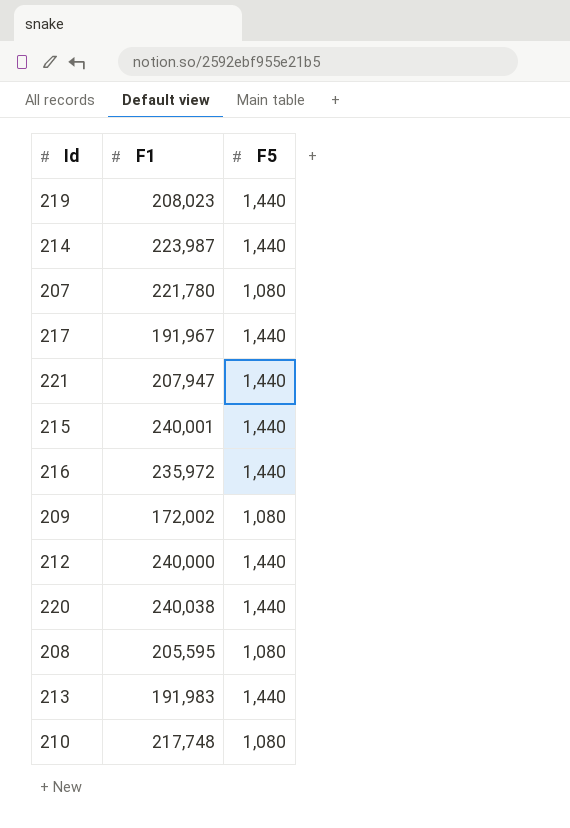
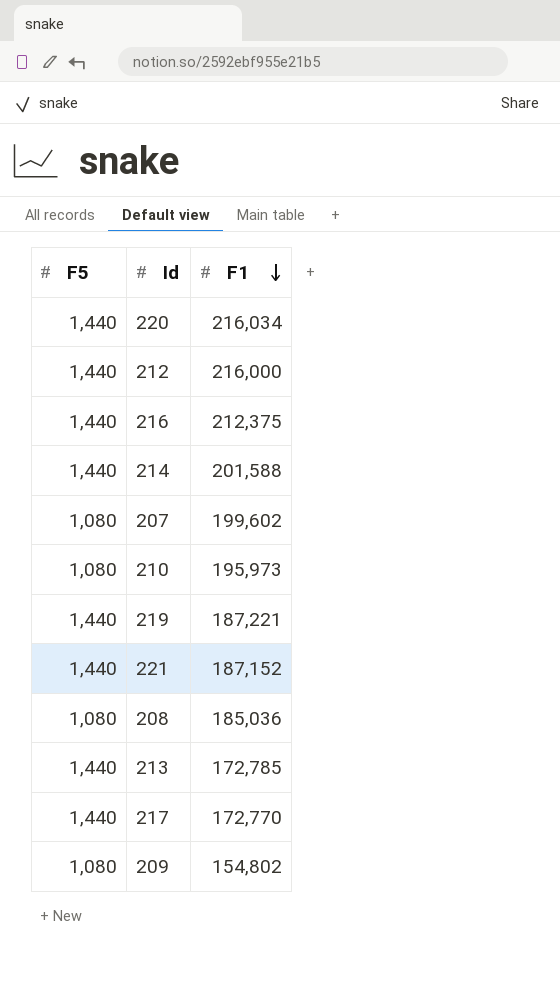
row order: none -> F1 descending
column F5 | position: 3 -> 1
row 215: 240,001 | 1,440 -> none
220 | F1: 240,038 -> 216,034
212 | F1: 240,000 -> 216,000
216 | F1: 235,972 -> 212,375
214 | F1: 223,987 -> 201,588
207 | F1: 221,780 -> 199,602
210 | F1: 217,748 -> 195,973
219 | F1: 208,023 -> 187,221
221 | F1: 207,947 -> 187,152
208 | F1: 205,595 -> 185,036
213 | F1: 191,983 -> 172,785
217 | F1: 191,967 -> 172,770
209 | F1: 172,002 -> 154,802

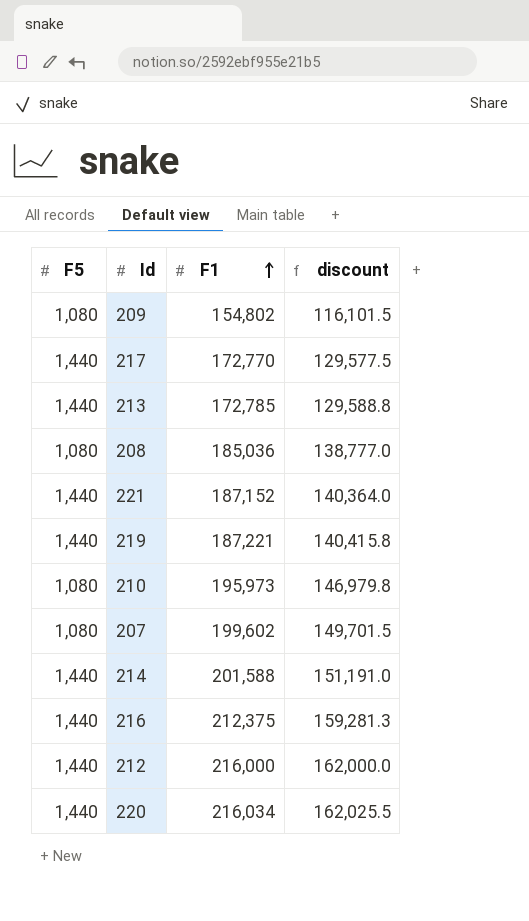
row order: F1 descending -> F1 ascending
column discount | formula: none -> [F1] * 0.75

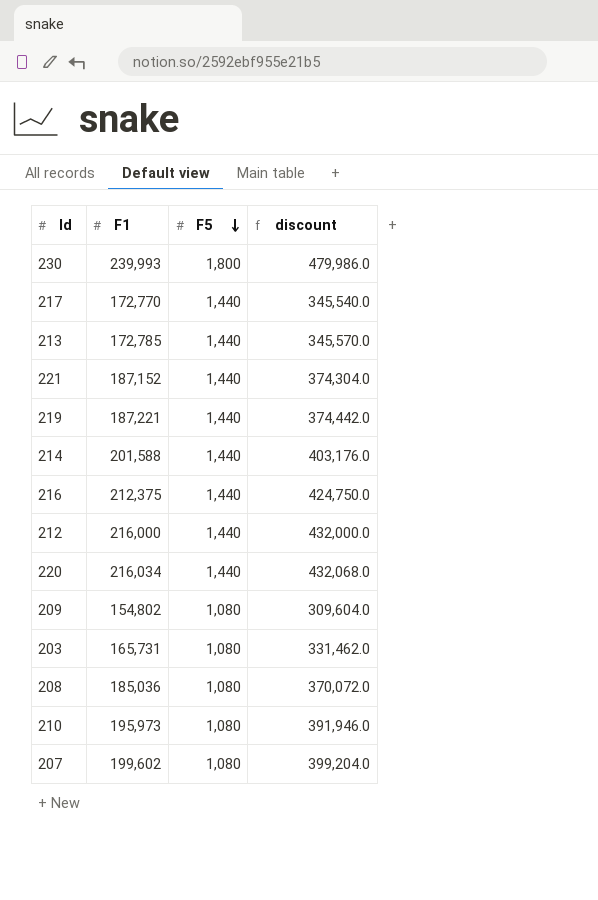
row order: F1 ascending -> F5 descending
column F5 | position: 1 -> 3
column discount | formula: [F1] * 0.75 -> [F1] * 2
row 230: none -> 239,993 | 1,800 | 479,986.0
row 203: none -> 165,731 | 1,080 | 331,462.0

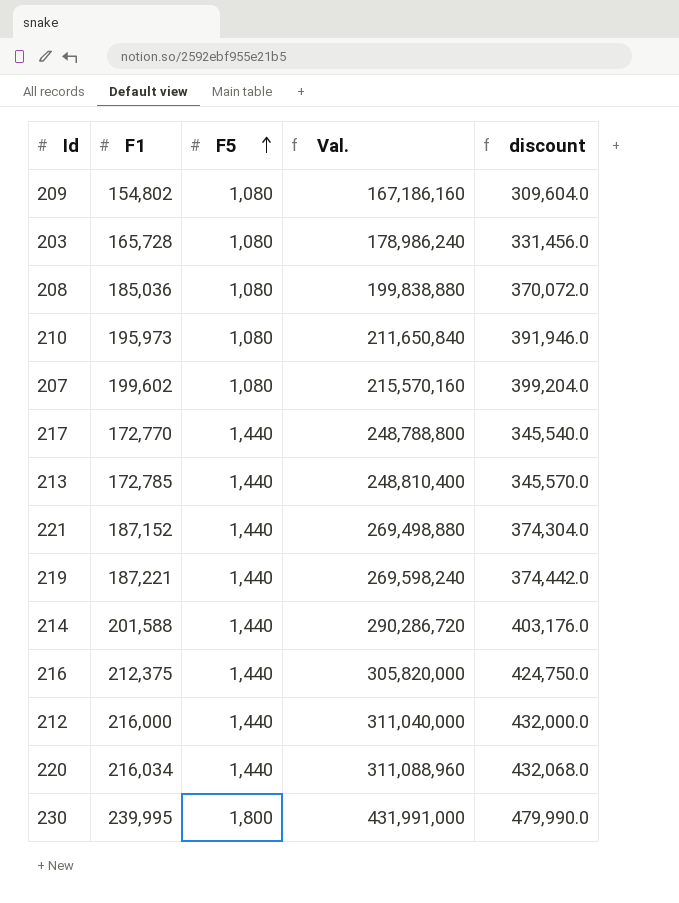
row order: F5 descending -> F5 ascending
column Val. | formula: none -> [F1] * [F5]
203 | F1: 165,731 -> 165,728
203 | discount: 331,462.0 -> 331,456.0
230 | F1: 239,993 -> 239,995
230 | discount: 479,986.0 -> 479,990.0

